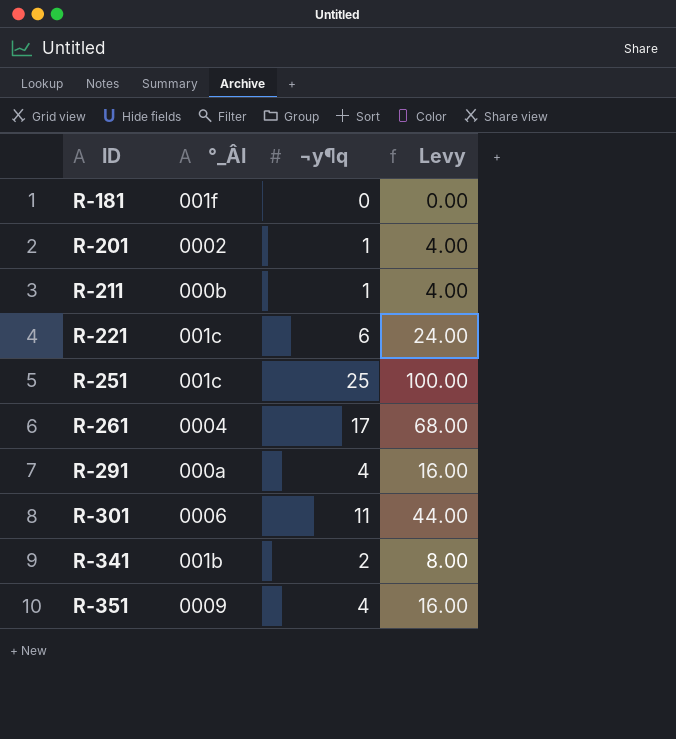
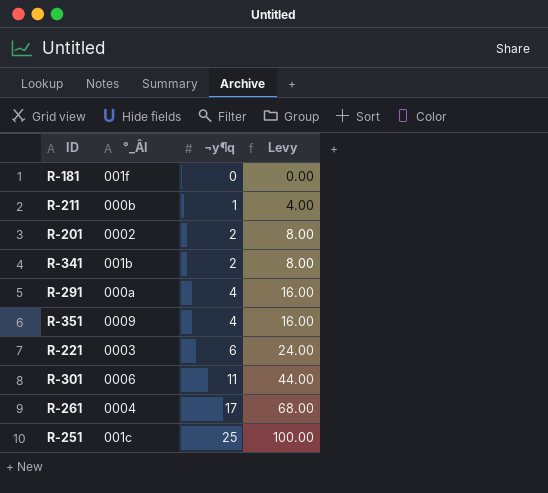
row order: ID ascending -> ¬y¶q ascending
R-201 | ¬y¶q: 1 -> 2
R-201 | Levy: 4.00 -> 8.00
R-221 | °_ÂI: 001c -> 0003

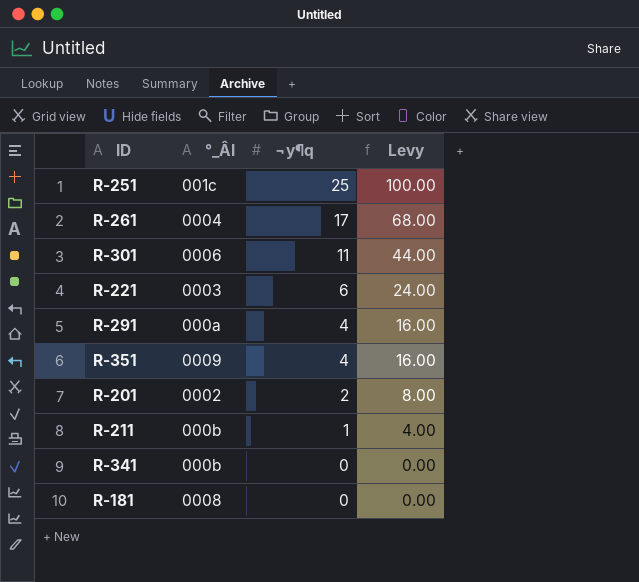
row order: ¬y¶q ascending -> ¬y¶q descending
R-341 | °_ÂI: 001b -> 000b
R-341 | ¬y¶q: 2 -> 0
R-341 | Levy: 8.00 -> 0.00
R-181 | °_ÂI: 001f -> 0008

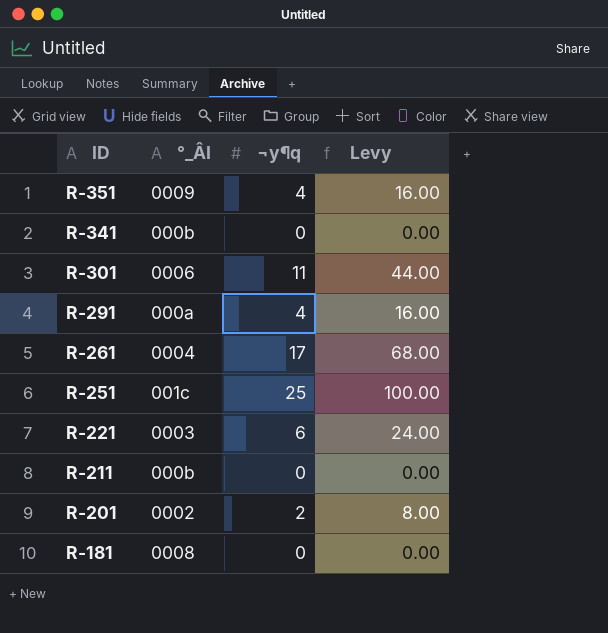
row order: ¬y¶q descending -> ID descending
R-211 | ¬y¶q: 1 -> 0
R-211 | Levy: 4.00 -> 0.00

